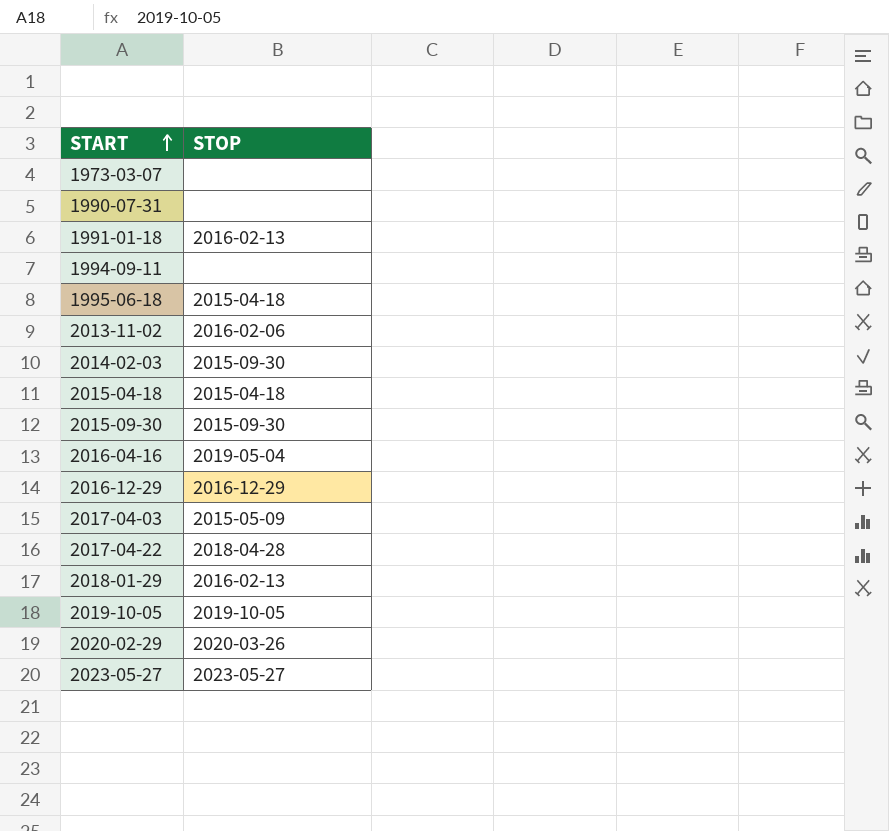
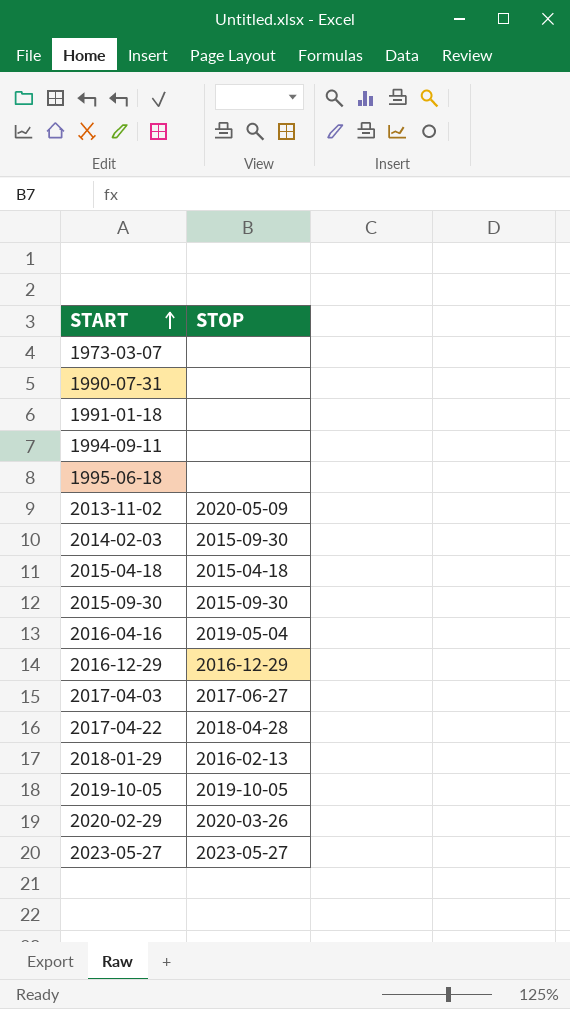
1991-01-18 | STOP: 2016-02-13 -> none
1995-06-18 | STOP: 2015-04-18 -> none
2013-11-02 | STOP: 2016-02-06 -> 2020-05-09
2017-04-03 | STOP: 2015-05-09 -> 2017-06-27

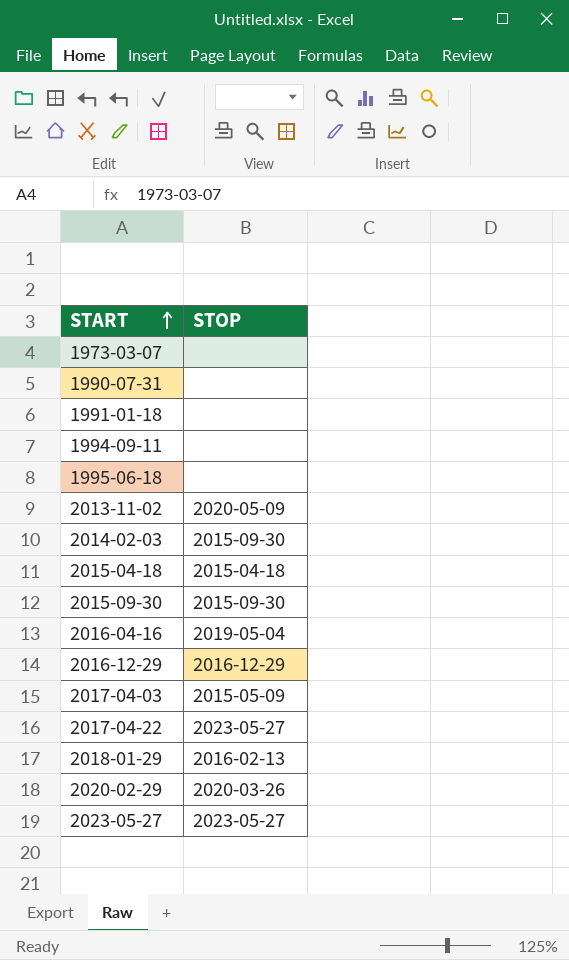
row 2019-10-05: 2019-10-05 -> none
2017-04-03 | STOP: 2017-06-27 -> 2015-05-09
2017-04-22 | STOP: 2018-04-28 -> 2023-05-27

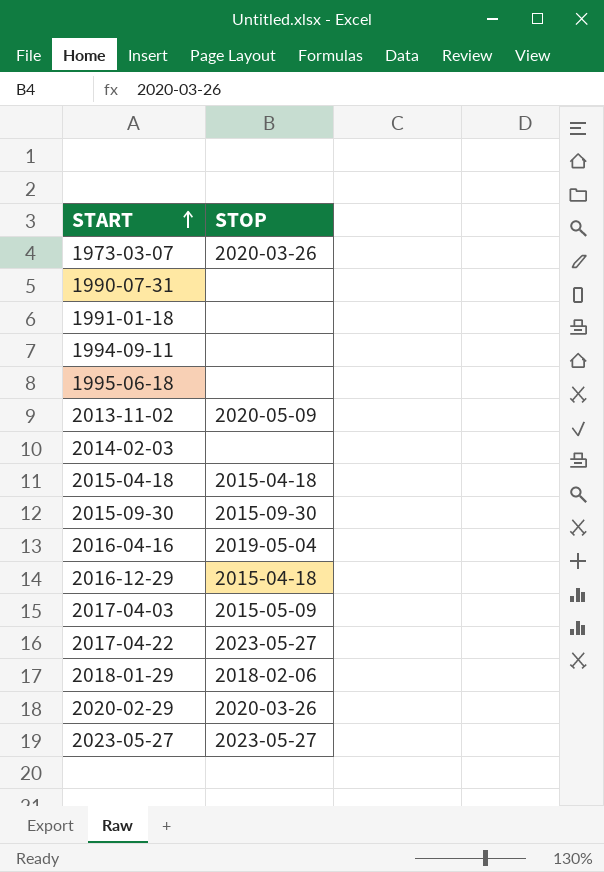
1973-03-07 | STOP: none -> 2020-03-26
2014-02-03 | STOP: 2015-09-30 -> none
2016-12-29 | STOP: 2016-12-29 -> 2015-04-18
2018-01-29 | STOP: 2016-02-13 -> 2018-02-06

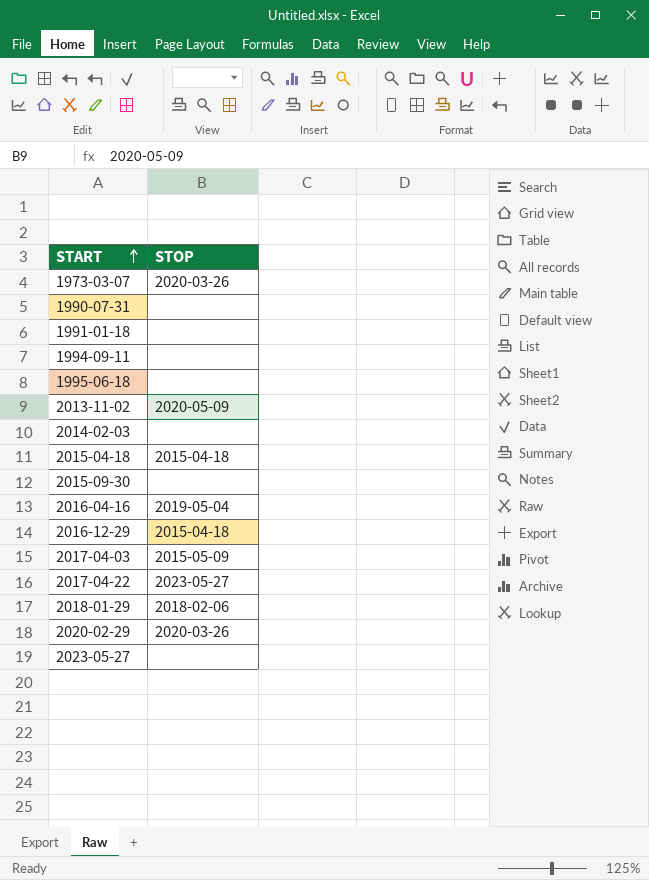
2015-09-30 | STOP: 2015-09-30 -> none
2023-05-27 | STOP: 2023-05-27 -> none

